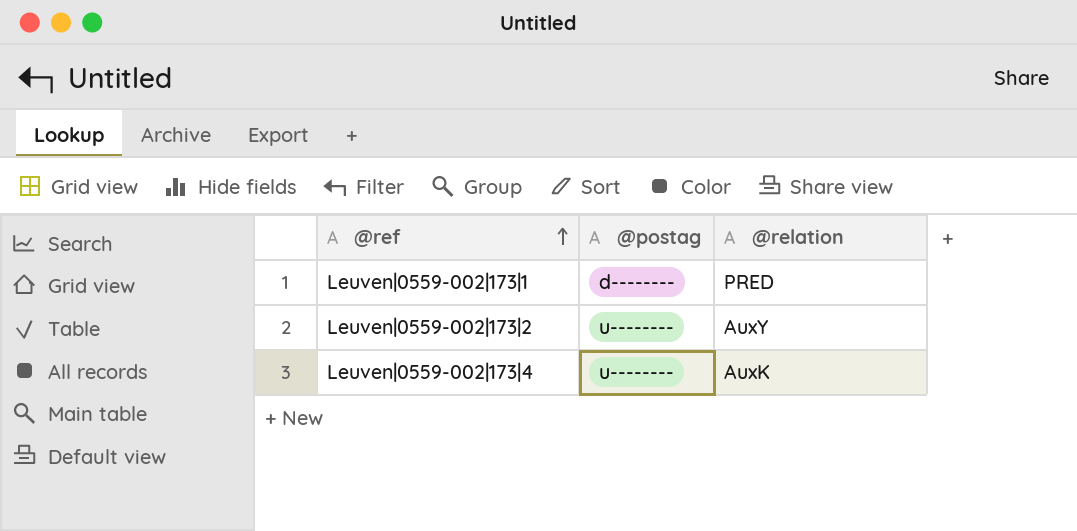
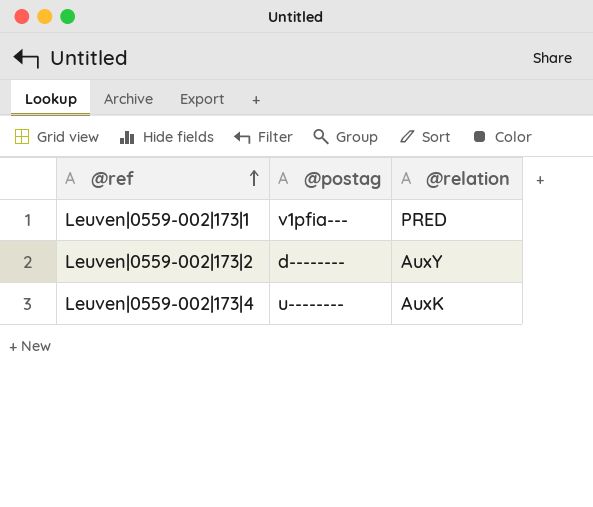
Leuven|0559-002|173|1 | @postag: d-------- -> v1pfia---
Leuven|0559-002|173|2 | @postag: u-------- -> d--------

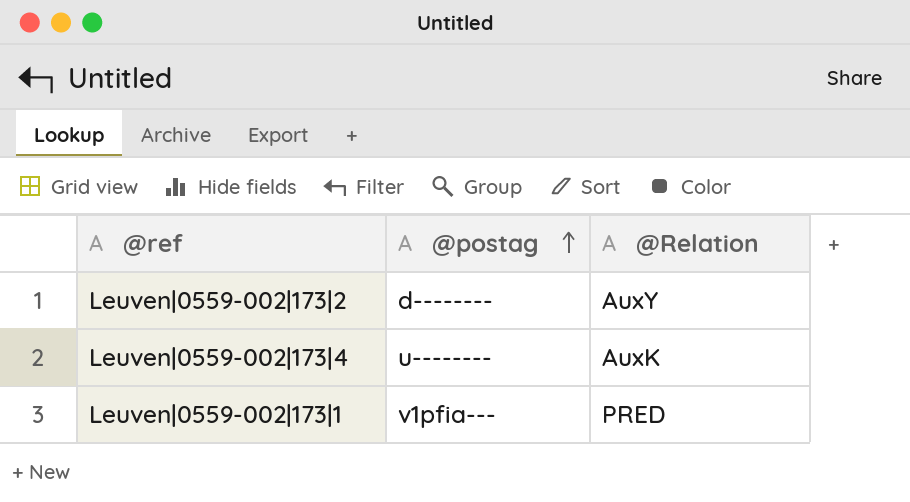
row order: @ref ascending -> @postag ascending
column name: @relation -> @Relation

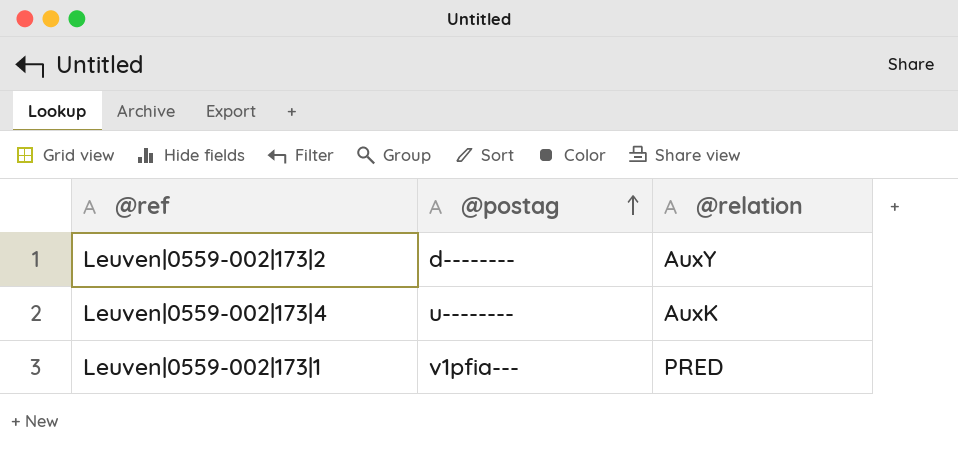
column name: @Relation -> @relation

